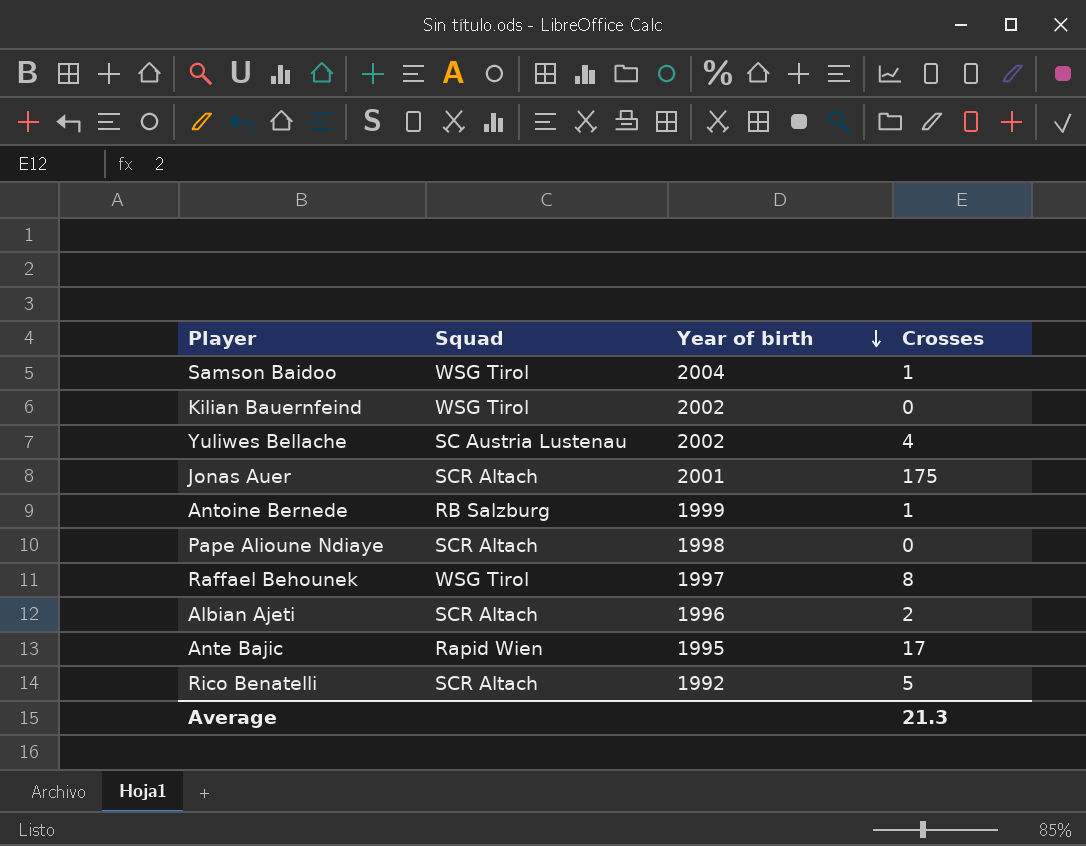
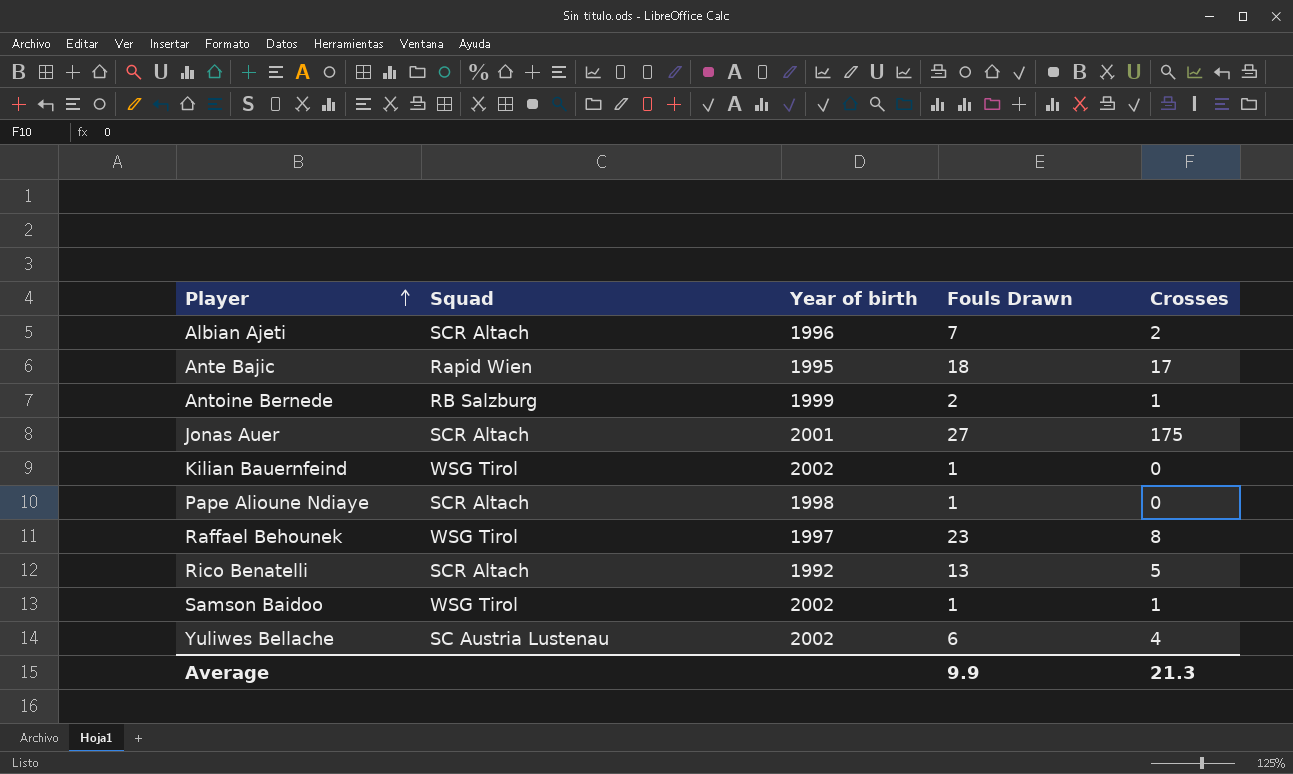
row order: Year of birth descending -> Player ascending
column Fouls Drawn | position: none -> 4
Samson Baidoo | Year of birth: 2004 -> 2002

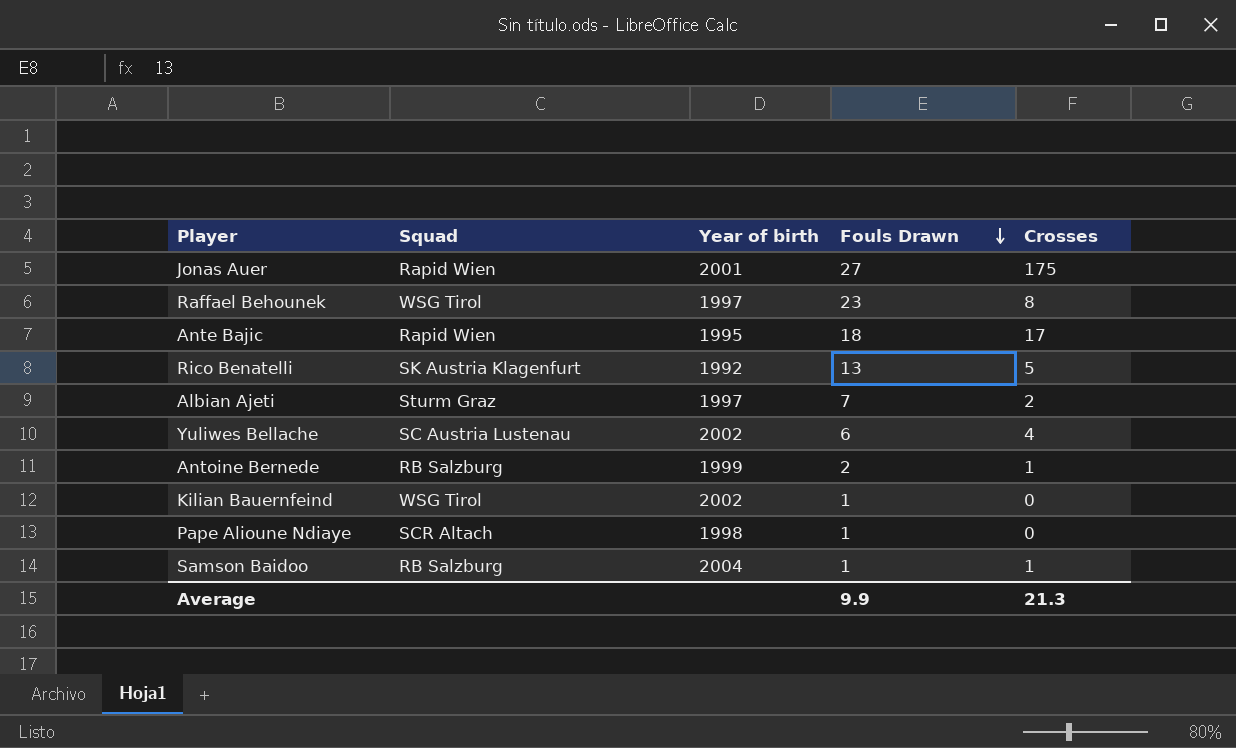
row order: Player ascending -> Fouls Drawn descending
Jonas Auer | Squad: SCR Altach -> Rapid Wien
Rico Benatelli | Squad: SCR Altach -> SK Austria Klagenfurt
Albian Ajeti | Squad: SCR Altach -> Sturm Graz
Albian Ajeti | Year of birth: 1996 -> 1997
Samson Baidoo | Squad: WSG Tirol -> RB Salzburg
Samson Baidoo | Year of birth: 2002 -> 2004

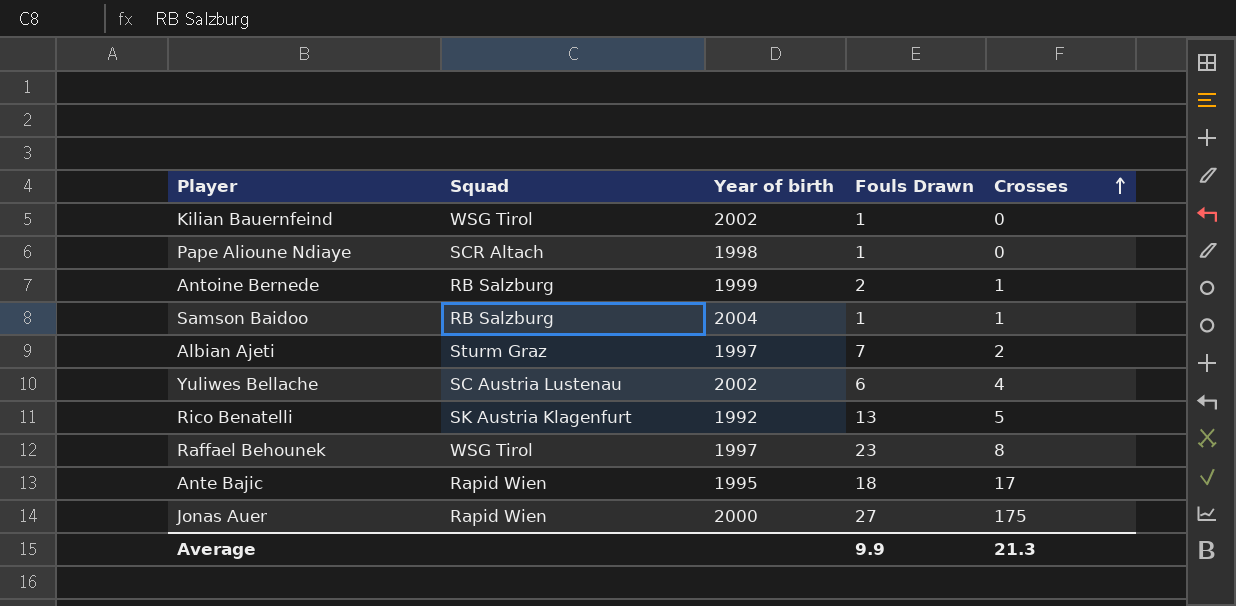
row order: Fouls Drawn descending -> Crosses ascending
Jonas Auer | Year of birth: 2001 -> 2000

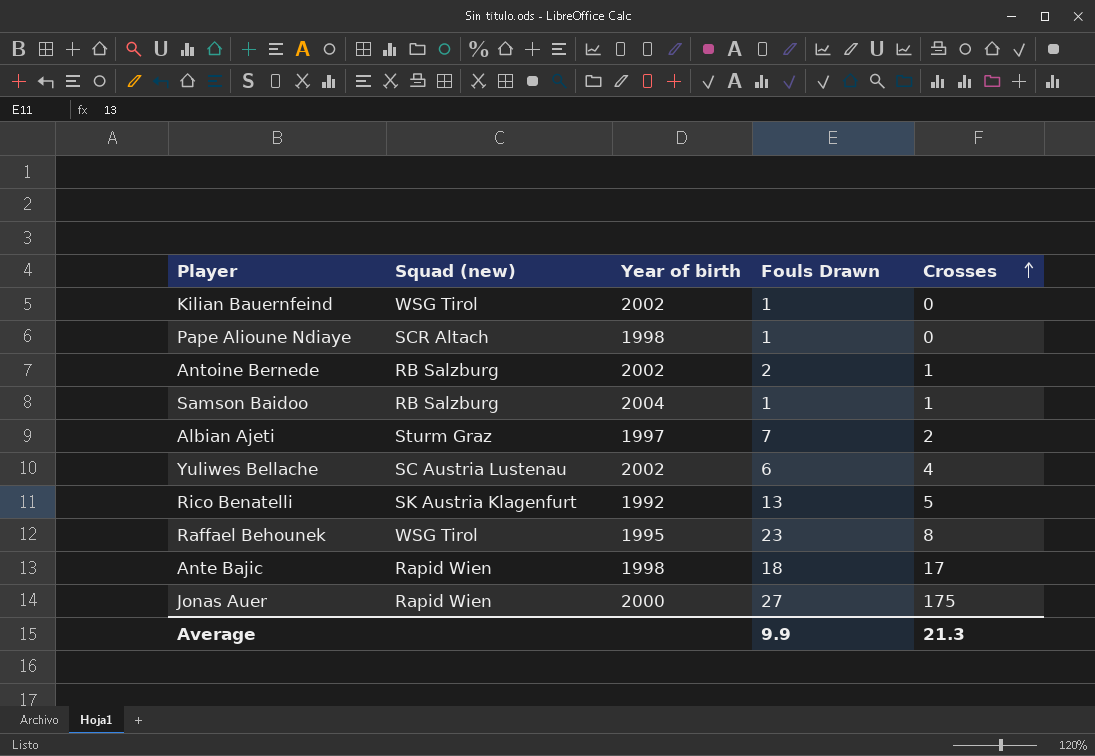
column name: Squad -> Squad (new)
Antoine Bernede | Year of birth: 1999 -> 2002
Raffael Behounek | Year of birth: 1997 -> 1995
Ante Bajic | Year of birth: 1995 -> 1998

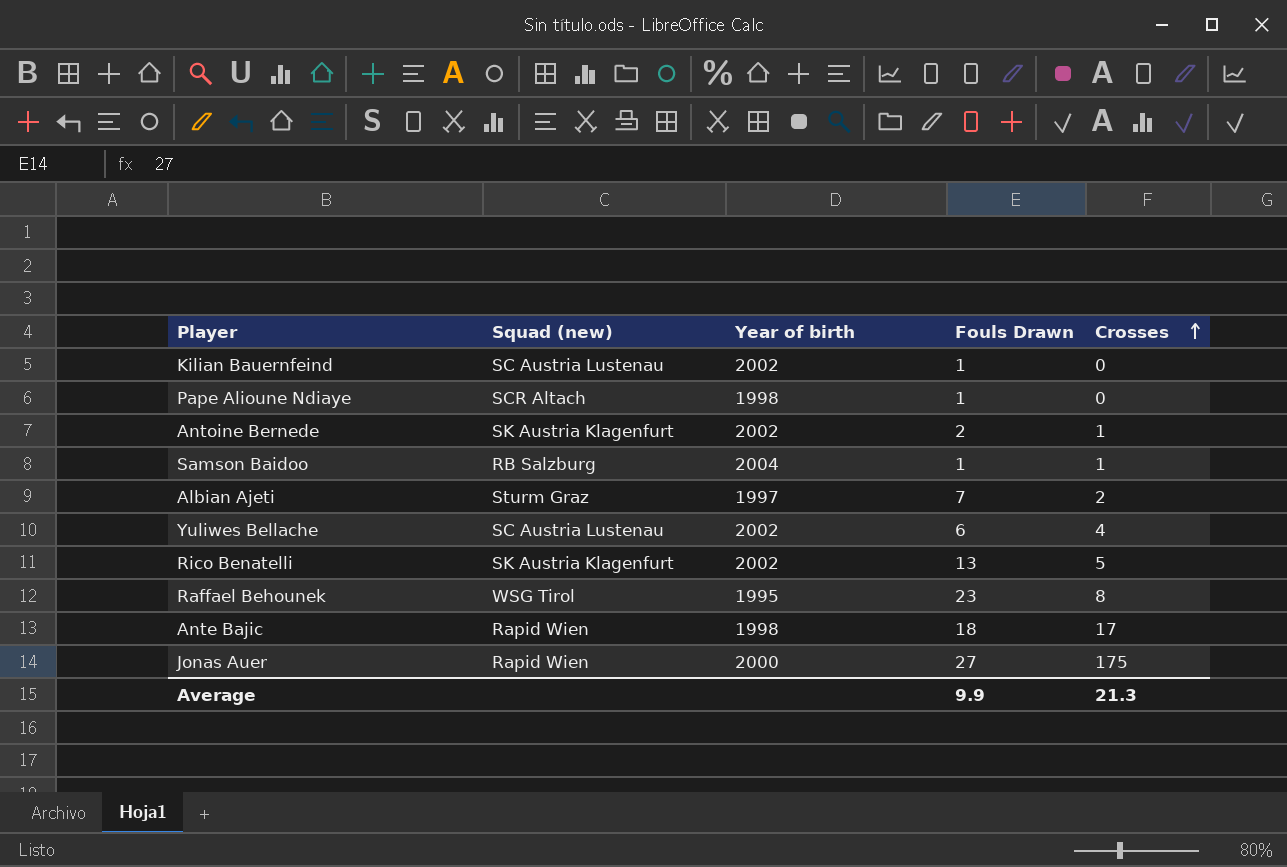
Kilian Bauernfeind | Squad (new): WSG Tirol -> SC Austria Lustenau
Antoine Bernede | Squad (new): RB Salzburg -> SK Austria Klagenfurt
Rico Benatelli | Year of birth: 1992 -> 2002

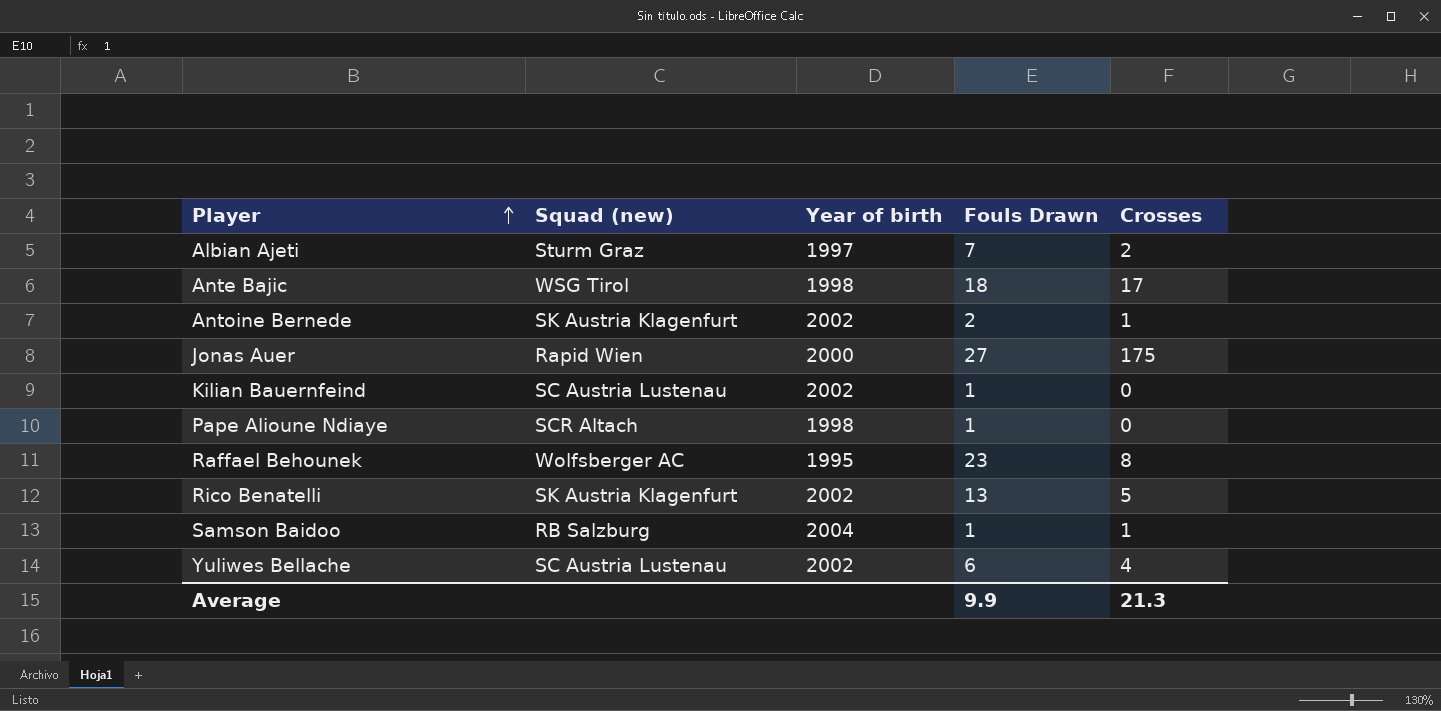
row order: Crosses ascending -> Player ascending
Ante Bajic | Squad (new): Rapid Wien -> WSG Tirol
Raffael Behounek | Squad (new): WSG Tirol -> Wolfsberger AC

